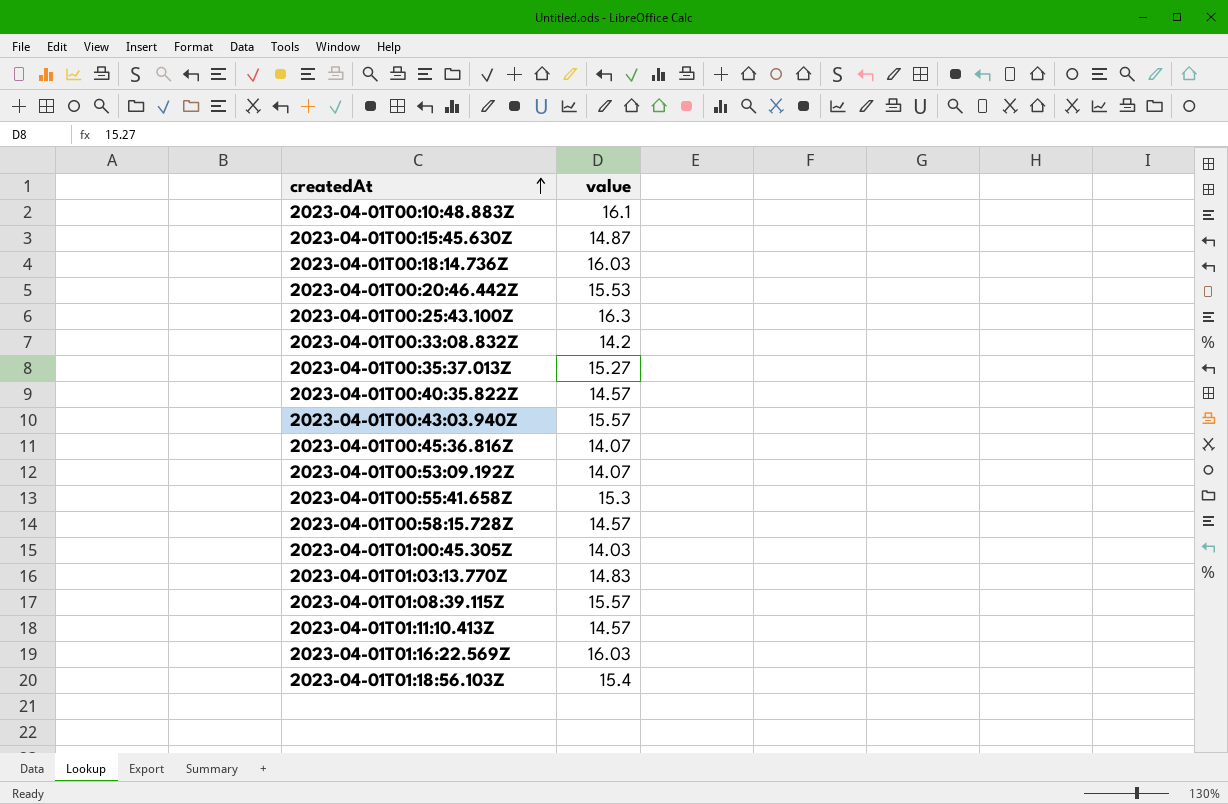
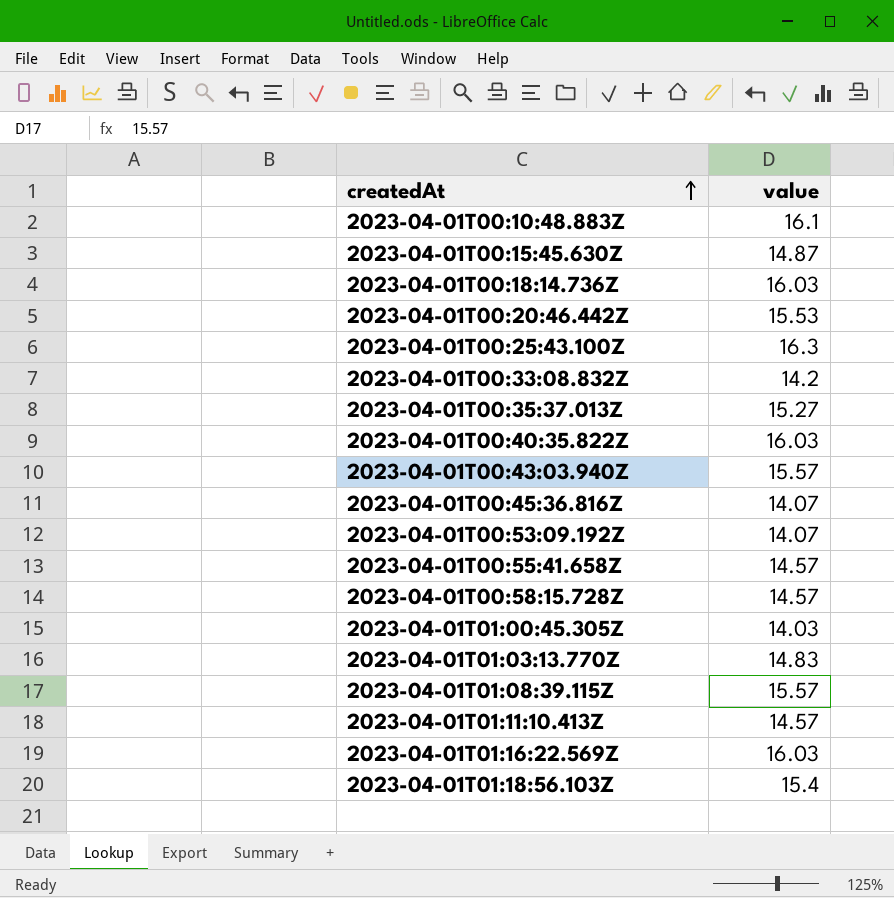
2023-04-01T00:40:35.822Z | value: 14.57 -> 16.03
2023-04-01T00:55:41.658Z | value: 15.3 -> 14.57

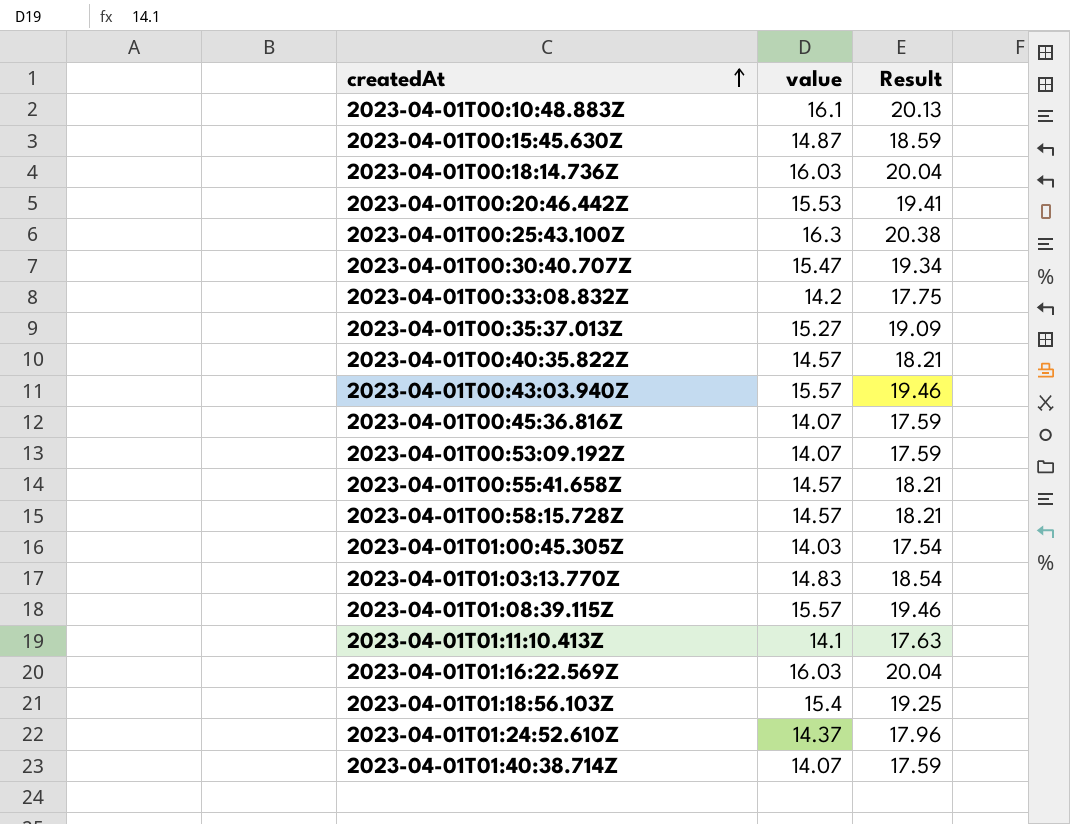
column Result | formula: none -> [value] * 1.25
row 2023-04-01T00:30:40.707Z: none -> 15.47 | 19.34
2023-04-01T00:40:35.822Z | value: 16.03 -> 14.57
2023-04-01T01:11:10.413Z | value: 14.57 -> 14.1
row 2023-04-01T01:24:52.610Z: none -> 14.37 | 17.96
row 2023-04-01T01:40:38.714Z: none -> 14.07 | 17.59

